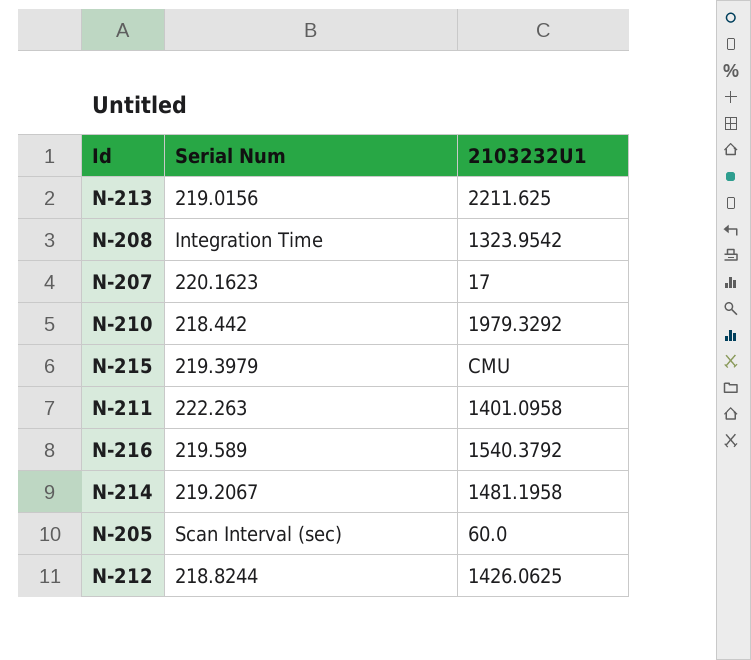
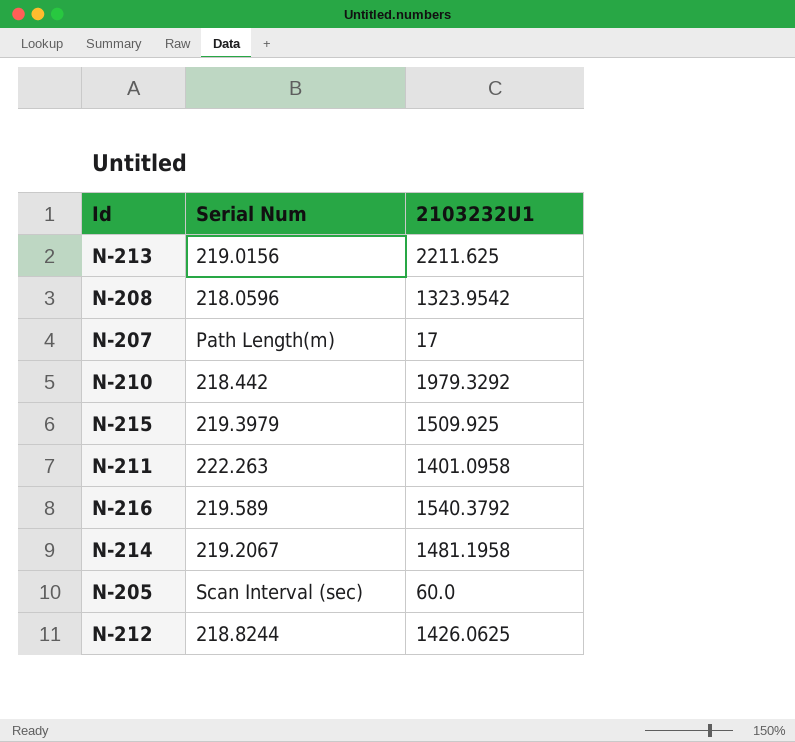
N-208 | Serial Num: Integration Time -> 218.0596
N-207 | Serial Num: 220.1623 -> Path Length(m)
N-215 | 2103232U1: CMU -> 1509.925

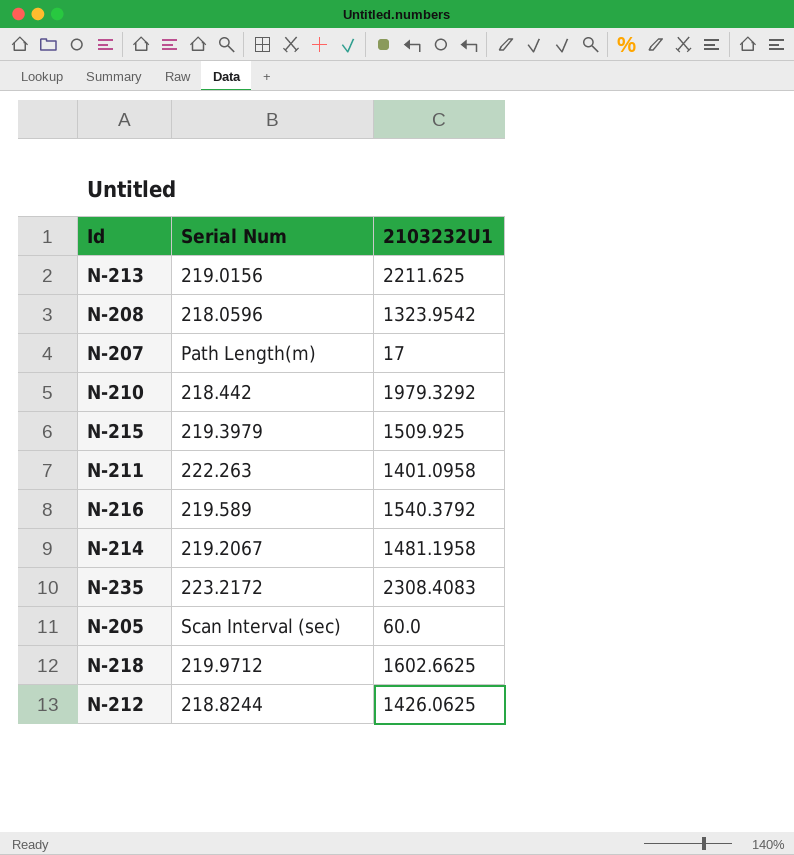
row N-235: none -> 223.2172 | 2308.4083
row N-218: none -> 219.9712 | 1602.6625

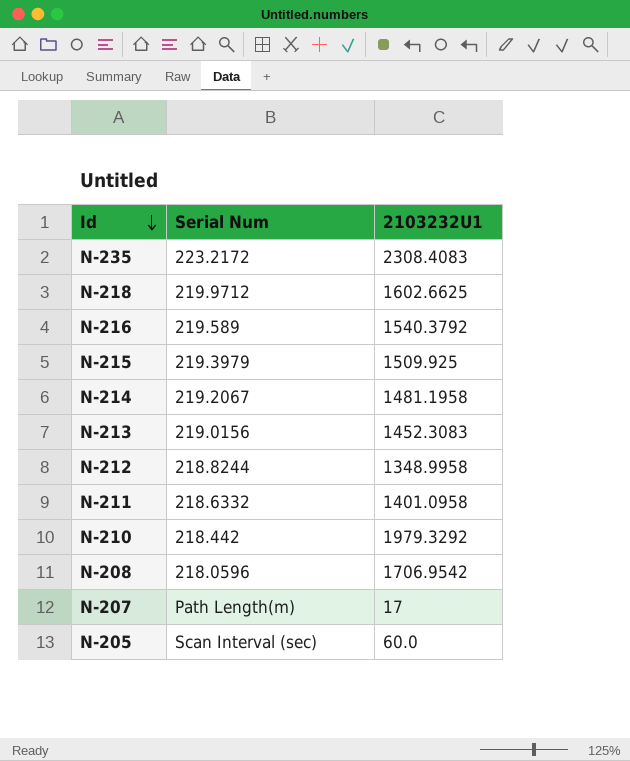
row order: none -> Id descending
N-213 | 2103232U1: 2211.625 -> 1452.3083
N-212 | 2103232U1: 1426.0625 -> 1348.9958
N-211 | Serial Num: 222.263 -> 218.6332
N-208 | 2103232U1: 1323.9542 -> 1706.9542

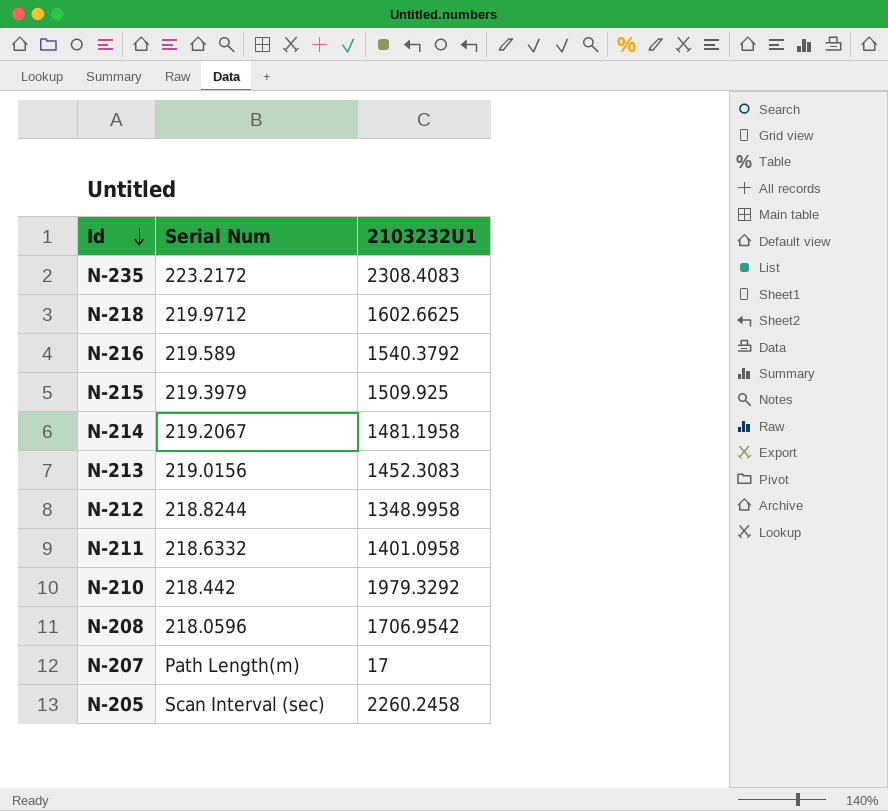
N-205 | 2103232U1: 60.0 -> 2260.2458

